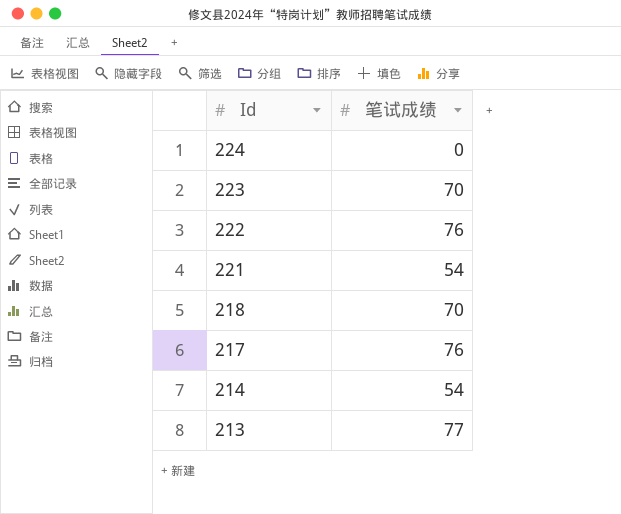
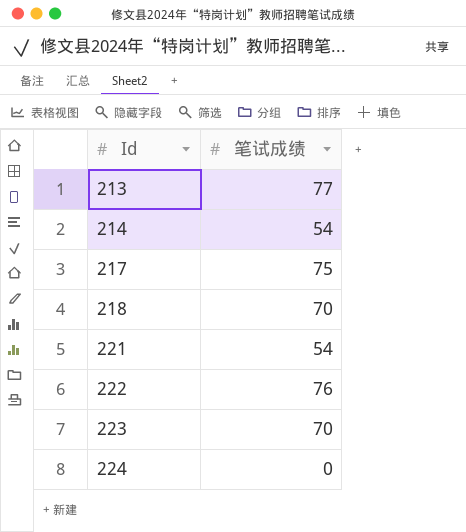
row order: Id descending -> Id ascending
217 | 笔试成绩: 76 -> 75

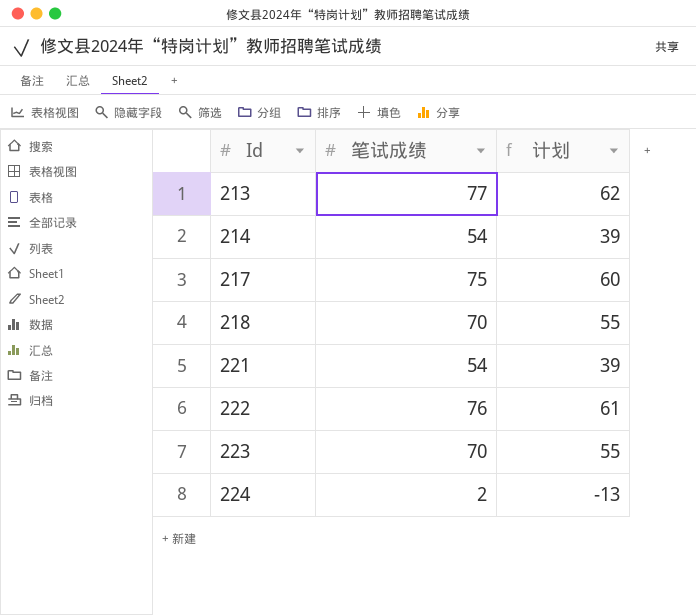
column 计划 | formula: none -> [笔试成绩] - 15
224 | 笔试成绩: 0 -> 2

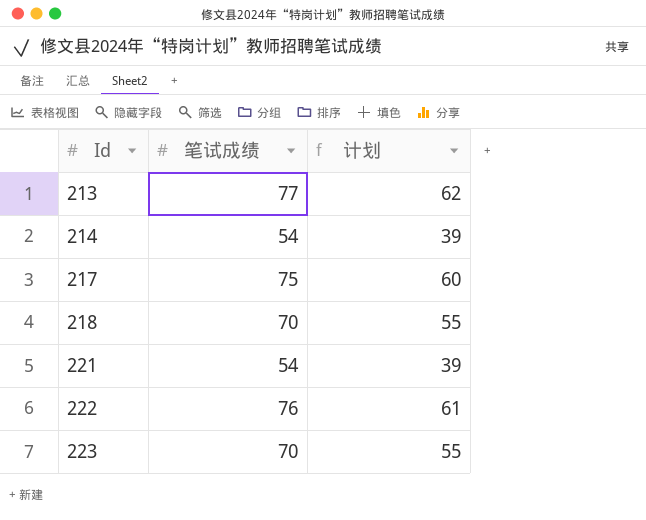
row 224: 2 | -13 -> none

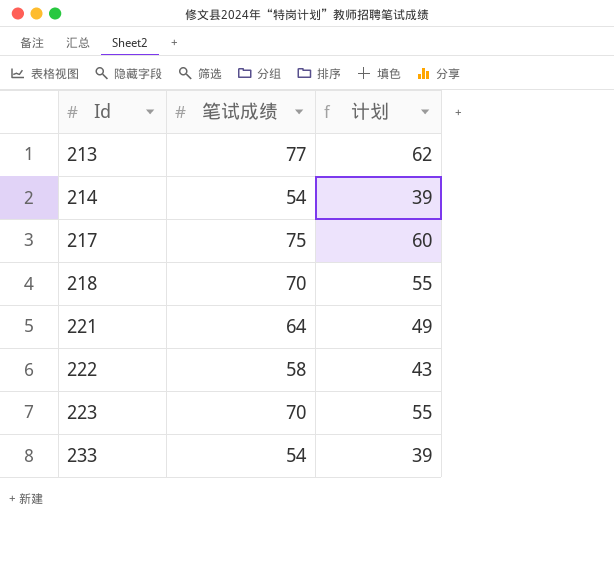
221 | 笔试成绩: 54 -> 64
221 | 计划: 39 -> 49
222 | 笔试成绩: 76 -> 58
222 | 计划: 61 -> 43
row 233: none -> 54 | 39

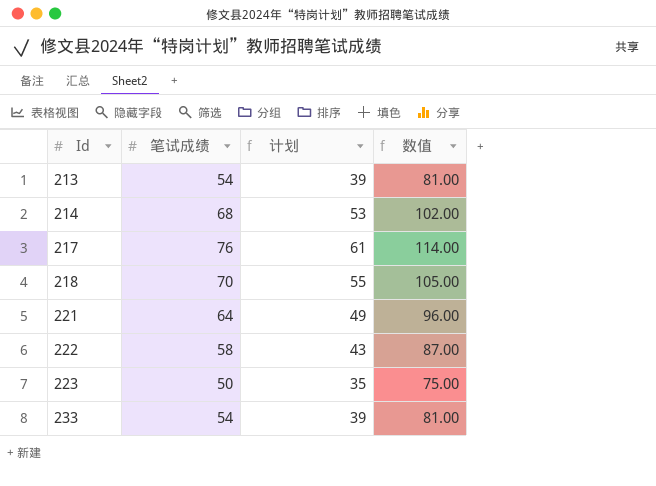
column 数值 | formula: none -> [笔试成绩] * 1.5
213 | 笔试成绩: 77 -> 54
213 | 计划: 62 -> 39
214 | 笔试成绩: 54 -> 68
214 | 计划: 39 -> 53
217 | 笔试成绩: 75 -> 76
217 | 计划: 60 -> 61
223 | 笔试成绩: 70 -> 50
223 | 计划: 55 -> 35

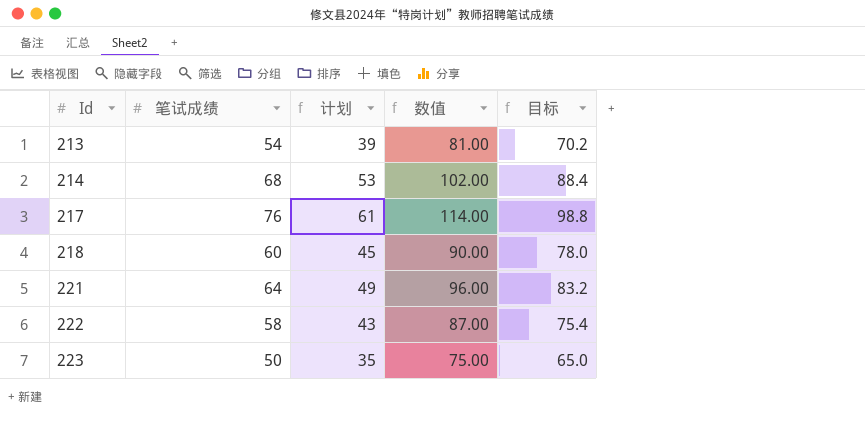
column 目标 | formula: none -> [笔试成绩] * 1.3
row 233: 54 | 39 | 81.00 -> none
218 | 笔试成绩: 70 -> 60
218 | 计划: 55 -> 45
218 | 数值: 105.00 -> 90.00

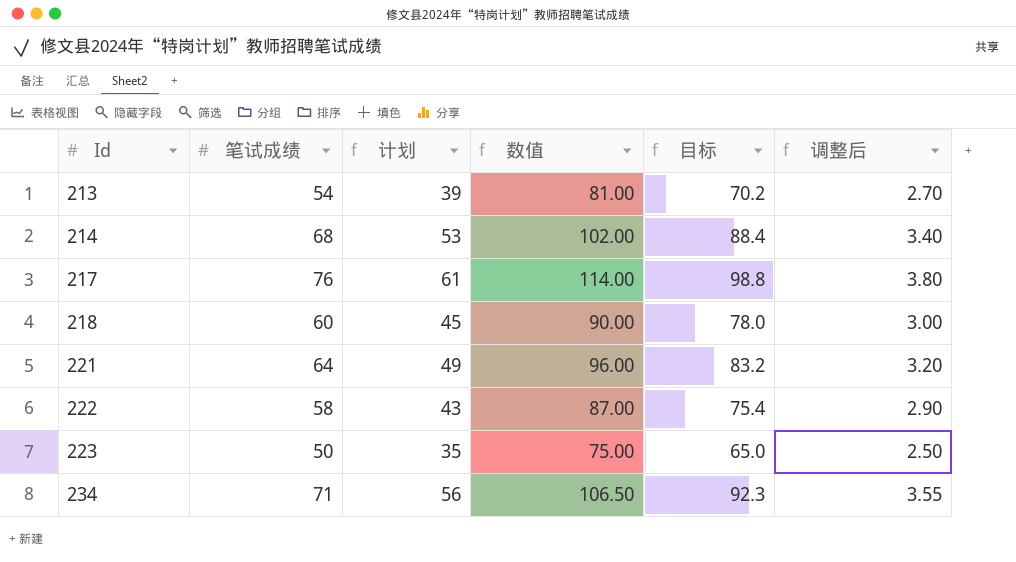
column 调整后 | formula: none -> [笔试成绩] * 0.05
row 234: none -> 71 | 56 | 106.50 | 92.3 | 3.55

